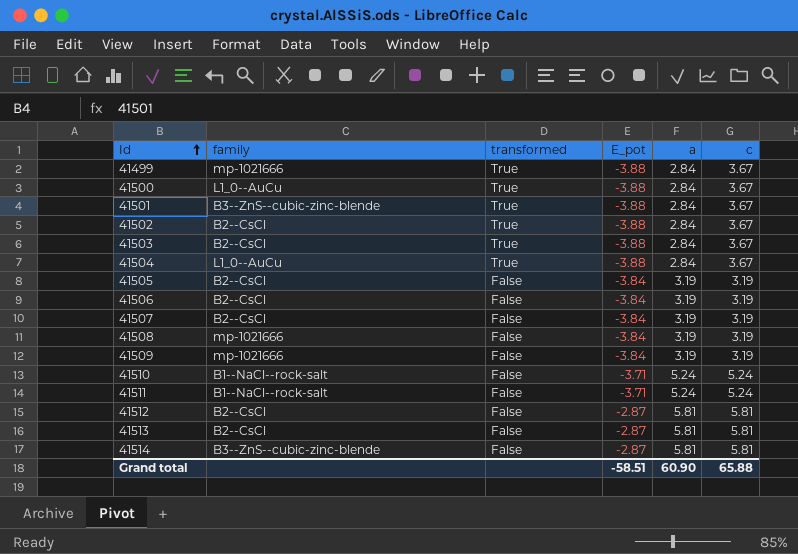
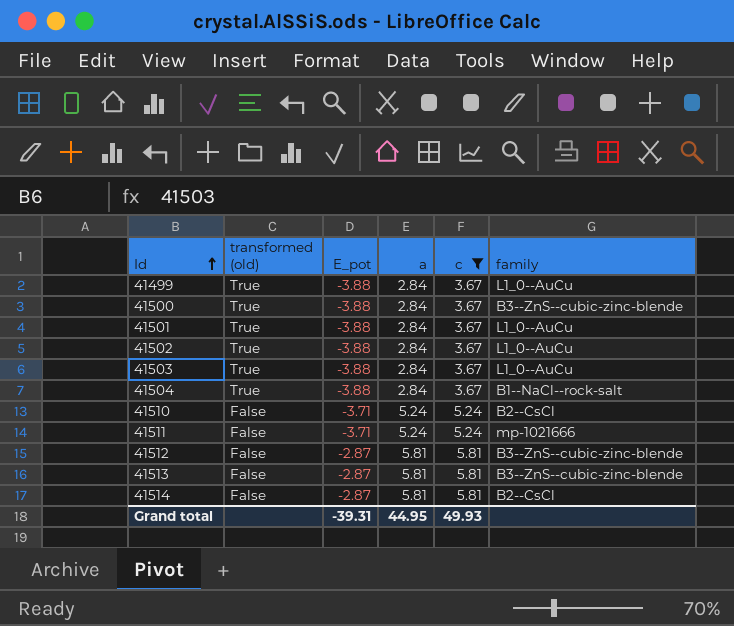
filter: none -> c != 3.19
column name: transformed -> transformed (old)
column family | position: 2 -> 6
41499 | family: mp-1021666 -> L1_0--AuCu
41500 | family: L1_0--AuCu -> B3--ZnS--cubic-zinc-blende
41501 | family: B3--ZnS--cubic-zinc-blende -> L1_0--AuCu
41502 | family: B2--CsCl -> L1_0--AuCu
41503 | family: B2--CsCl -> L1_0--AuCu
41504 | family: L1_0--AuCu -> B1--NaCl--rock-salt
41510 | family: B1--NaCl--rock-salt -> B2--CsCl
41511 | family: B1--NaCl--rock-salt -> mp-1021666
41512 | family: B2--CsCl -> B3--ZnS--cubic-zinc-blende
41513 | family: B2--CsCl -> B3--ZnS--cubic-zinc-blende
41514 | family: B3--ZnS--cubic-zinc-blende -> B2--CsCl
Grand total | E_pot: -58.51 -> -39.31
Grand total | a: 60.90 -> 44.95
Grand total | c: 65.88 -> 49.93

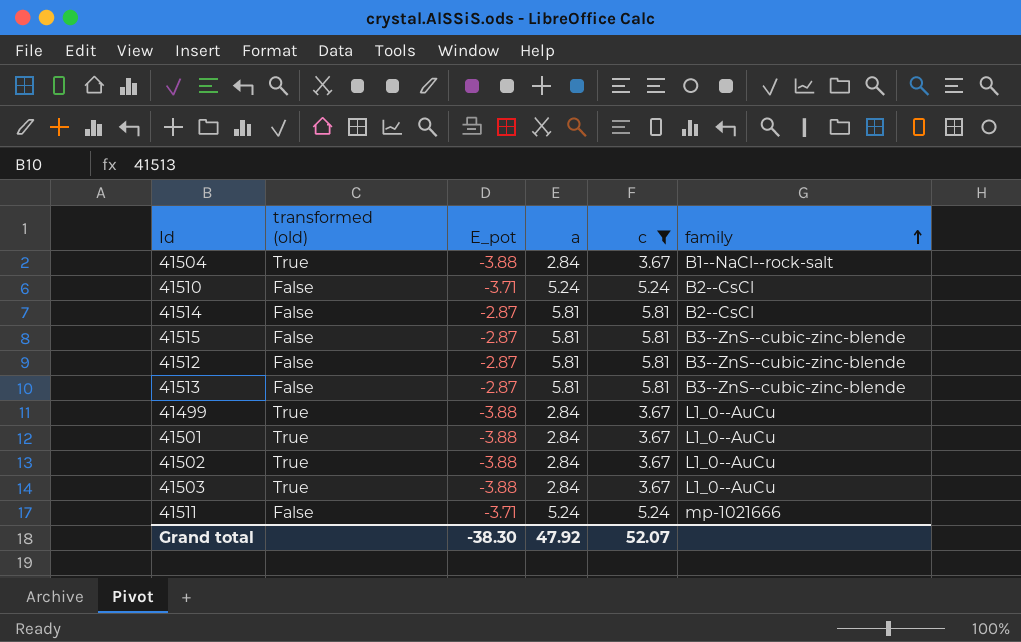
row order: Id ascending -> family ascending
row 41500: True | -3.88 | 2.84 | 3.67 | B3--ZnS--cubic-zinc-blende -> none
row 41515: none -> False | -2.87 | 5.81 | 5.81 | B3--ZnS--cubic-zinc-blende
Grand total | E_pot: -39.31 -> -38.30
Grand total | a: 44.95 -> 47.92
Grand total | c: 49.93 -> 52.07

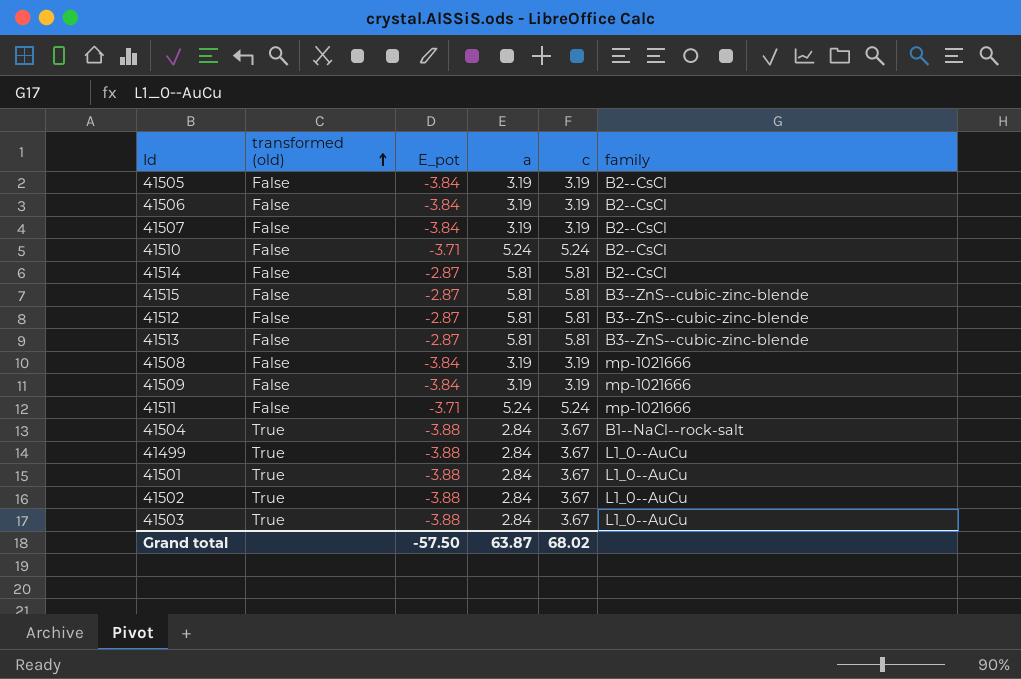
filter: c != 3.19 -> none
row order: family ascending -> transformed (old) ascending
Grand total | E_pot: -38.30 -> -57.50
Grand total | a: 47.92 -> 63.87
Grand total | c: 52.07 -> 68.02

